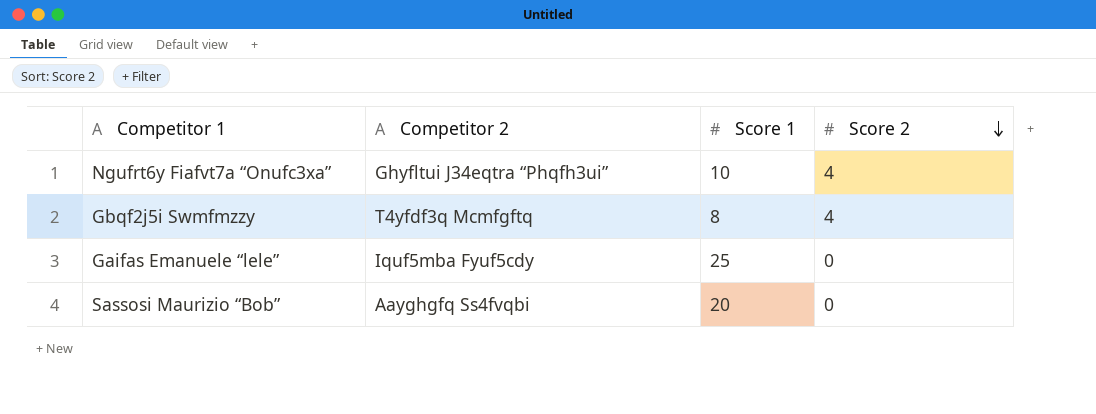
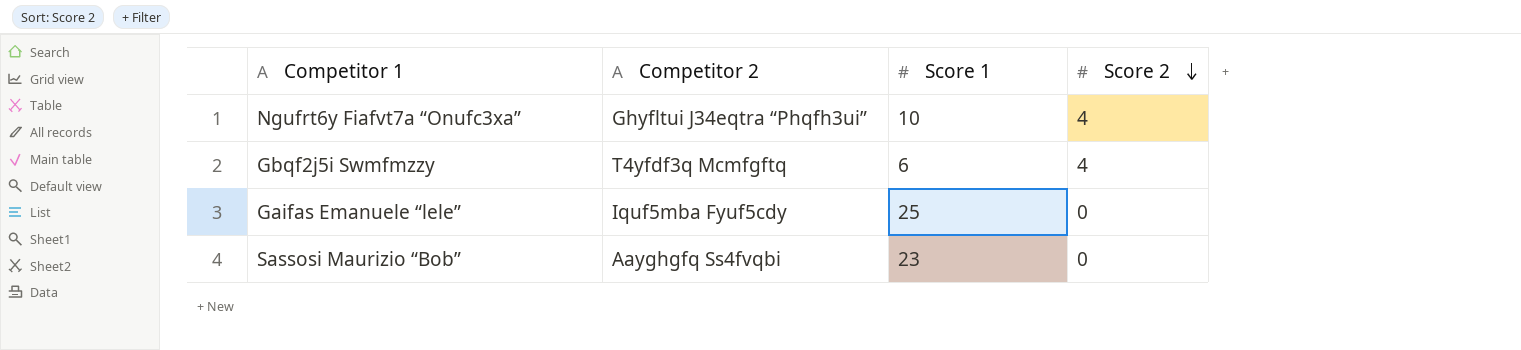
Gbqf2j5i Swmfmzzy | Score 1: 8 -> 6
Sassosi Maurizio “Bob” | Score 1: 20 -> 23

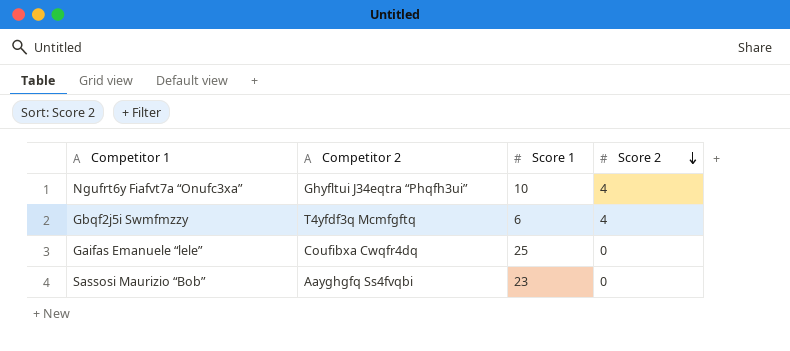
Gaifas Emanuele “lele” | Competitor 2: Iquf5mba Fyuf5cdy -> Coufibxa Cwqfr4dq

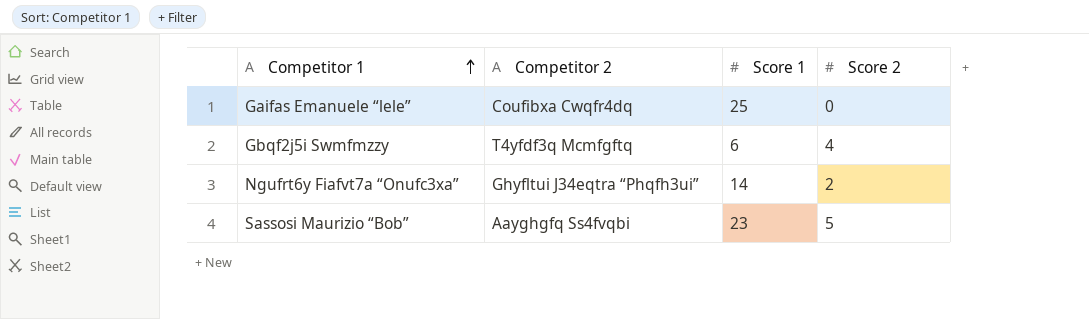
row order: Score 2 descending -> Competitor 1 ascending
Ngufrt6y Fiafvt7a “Onufc3xa” | Score 1: 10 -> 14
Ngufrt6y Fiafvt7a “Onufc3xa” | Score 2: 4 -> 2
Sassosi Maurizio “Bob” | Score 2: 0 -> 5

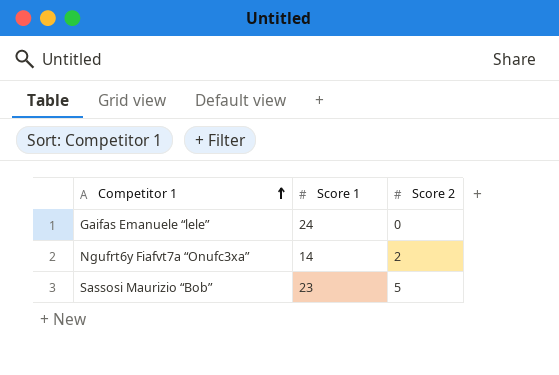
column Competitor 2 | position: 2 -> none
row Gbqf2j5i Swmfmzzy: T4yfdf3q Mcmfgftq | 6 | 4 -> none
Gaifas Emanuele “lele” | Score 1: 25 -> 24

